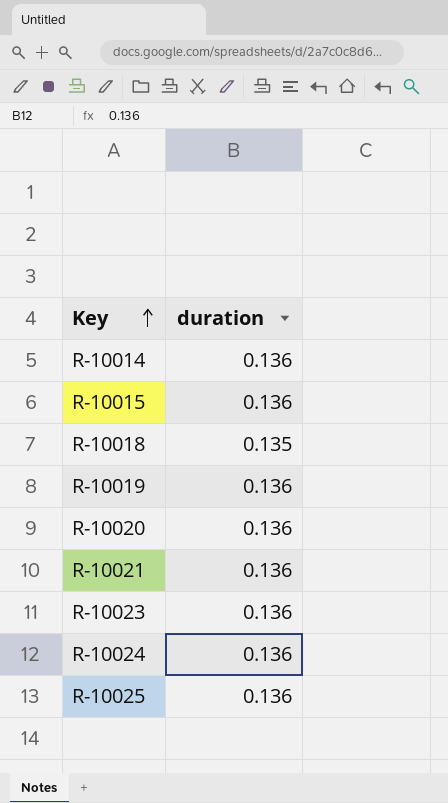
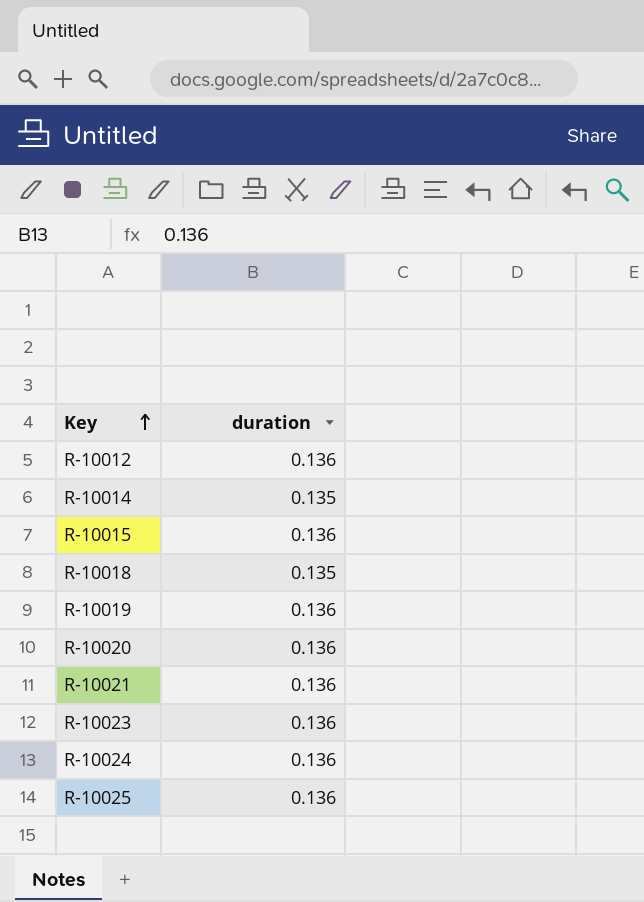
row R-10012: none -> 0.136
R-10014 | duration: 0.136 -> 0.135

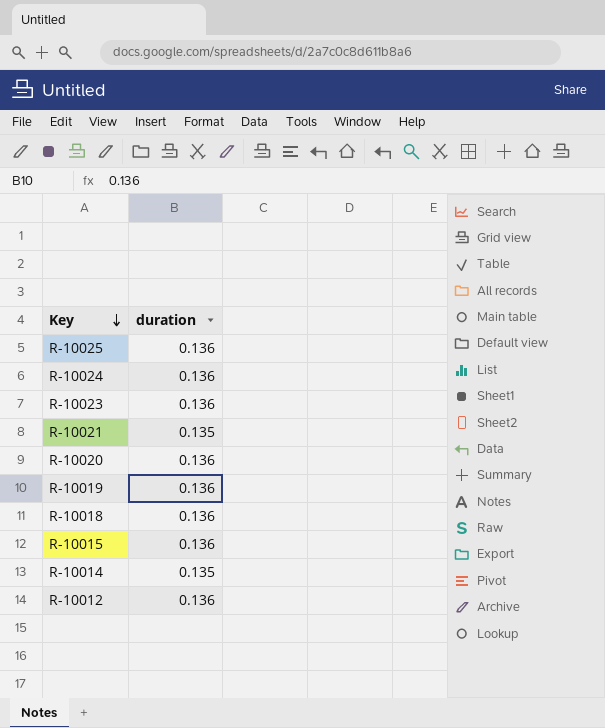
row order: Key ascending -> Key descending
R-10021 | duration: 0.136 -> 0.135
R-10018 | duration: 0.135 -> 0.136

